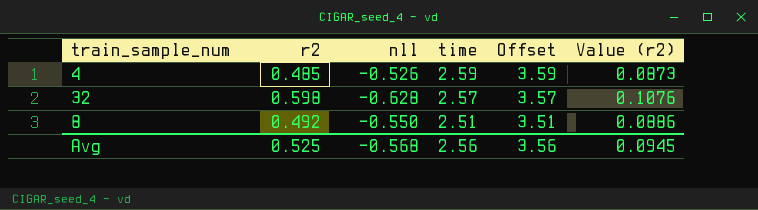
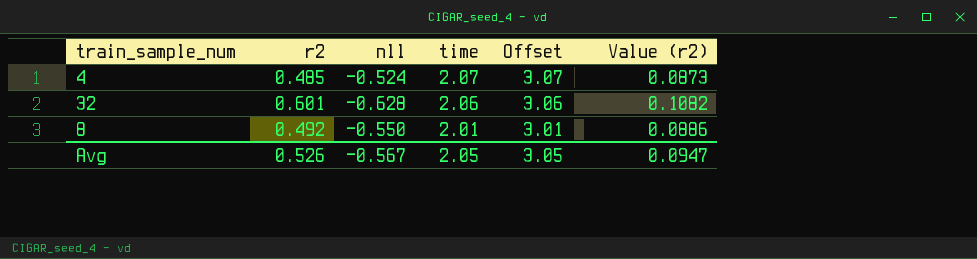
4 | nll: -0.526 -> -0.524
4 | time: 2.59 -> 2.07
4 | Offset: 3.59 -> 3.07
32 | r2: 0.598 -> 0.601
32 | time: 2.57 -> 2.06
32 | Offset: 3.57 -> 3.06
32 | Value (r2): 0.1076 -> 0.1082
8 | time: 2.51 -> 2.01
8 | Offset: 3.51 -> 3.01
Avg | r2: 0.525 -> 0.526
Avg | nll: -0.568 -> -0.567
Avg | time: 2.56 -> 2.05
Avg | Offset: 3.56 -> 3.05
Avg | Value (r2): 0.0945 -> 0.0947

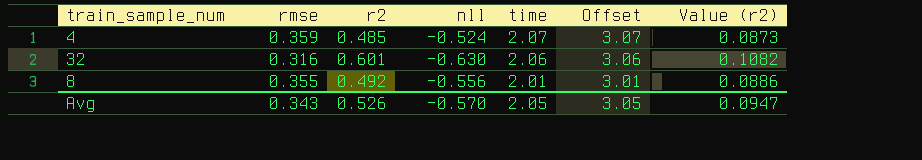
column rmse | position: none -> 2
32 | nll: -0.628 -> -0.630
8 | nll: -0.550 -> -0.556
Avg | nll: -0.567 -> -0.570

